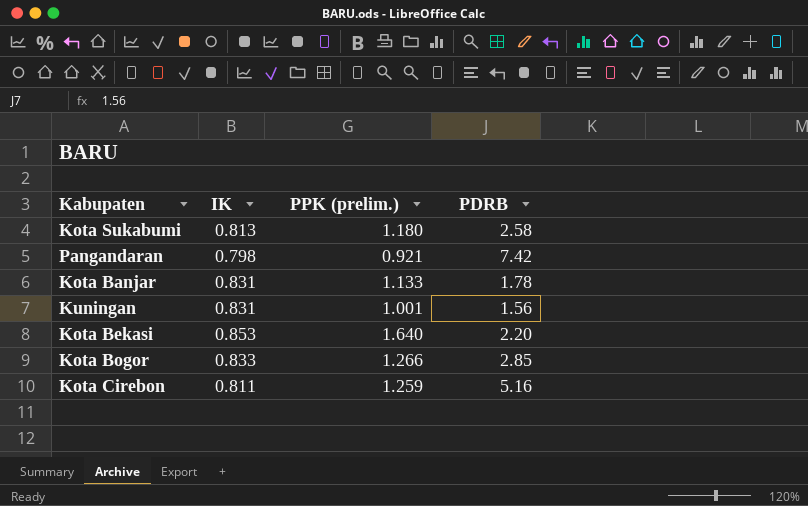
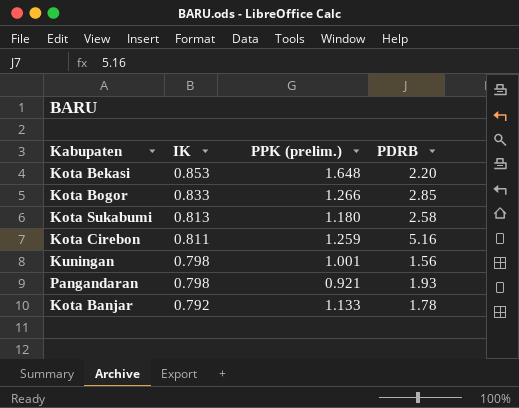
row order: none -> IK descending
Kota Bekasi | PPK (prelim.): 1.640 -> 1.648
Kuningan | IK: 0.831 -> 0.798
Pangandaran | PDRB: 7.42 -> 1.93
Kota Banjar | IK: 0.831 -> 0.792

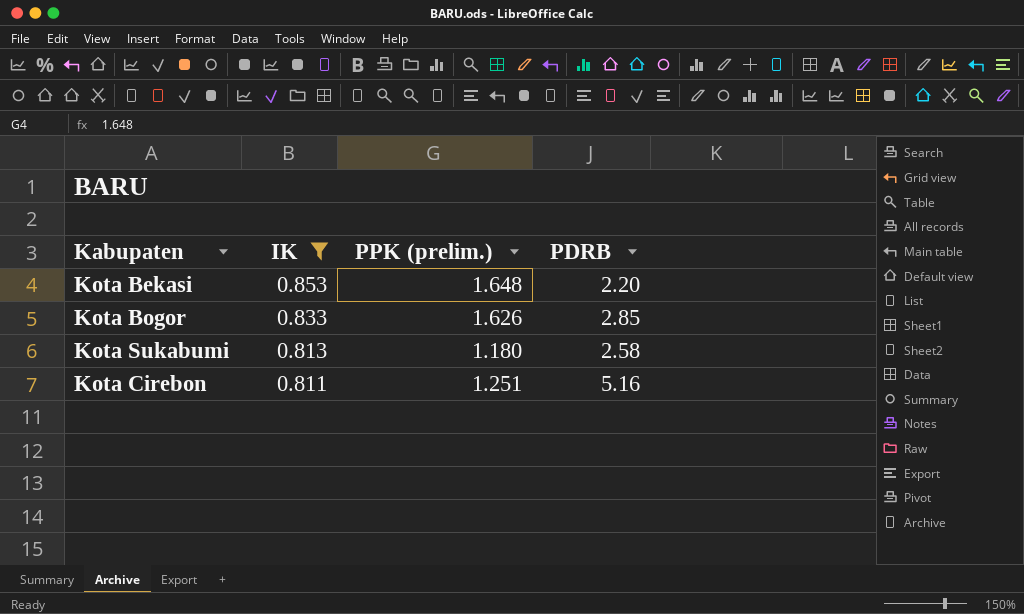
filter: none -> IK >= 0.811
Kota Bogor | PPK (prelim.): 1.266 -> 1.626
Kota Cirebon | PPK (prelim.): 1.259 -> 1.251

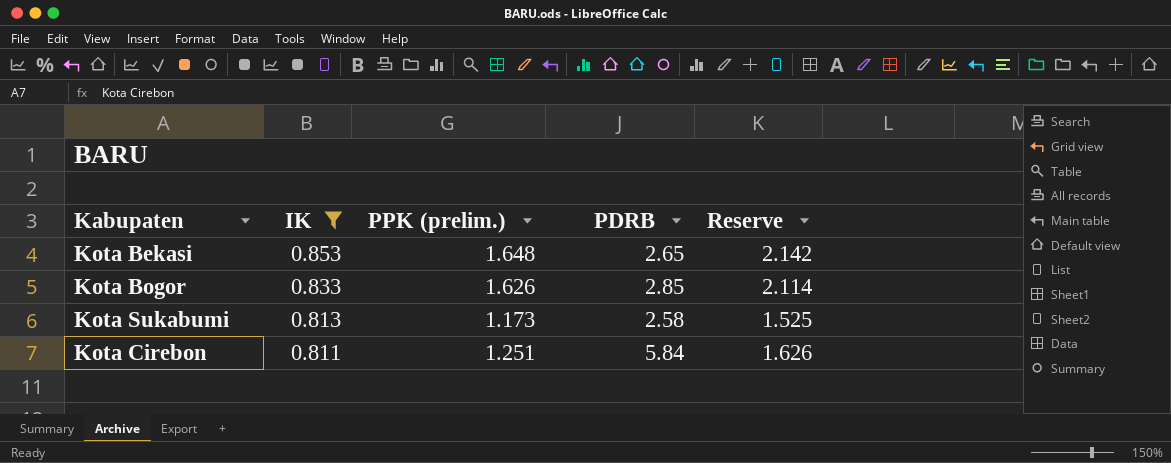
column Reserve | formula: none -> [PPK (prelim.)] * 1.3
Kota Bekasi | PDRB: 2.20 -> 2.65
Kota Sukabumi | PPK (prelim.): 1.180 -> 1.173
Kota Cirebon | PDRB: 5.16 -> 5.84

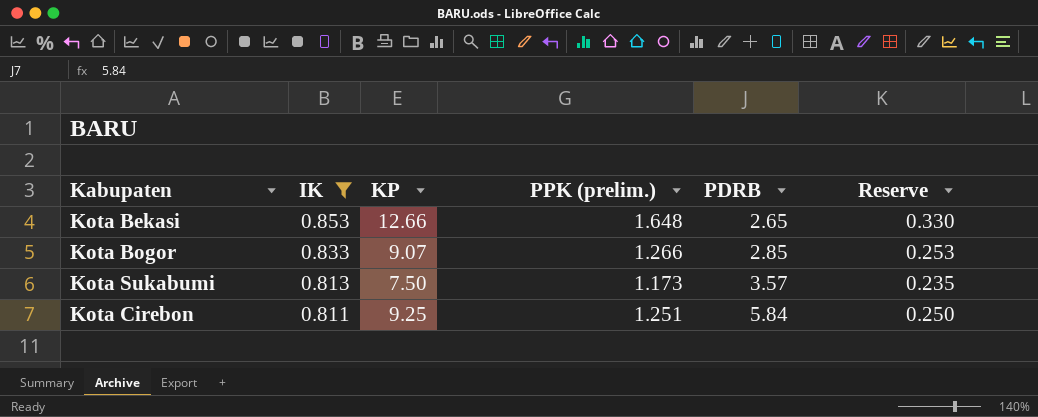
column KP | position: none -> 3
column Reserve | formula: [PPK (prelim.)] * 1.3 -> [PPK (prelim.)] * 0.2
Kota Bogor | PPK (prelim.): 1.626 -> 1.266
Kota Sukabumi | PDRB: 2.58 -> 3.57

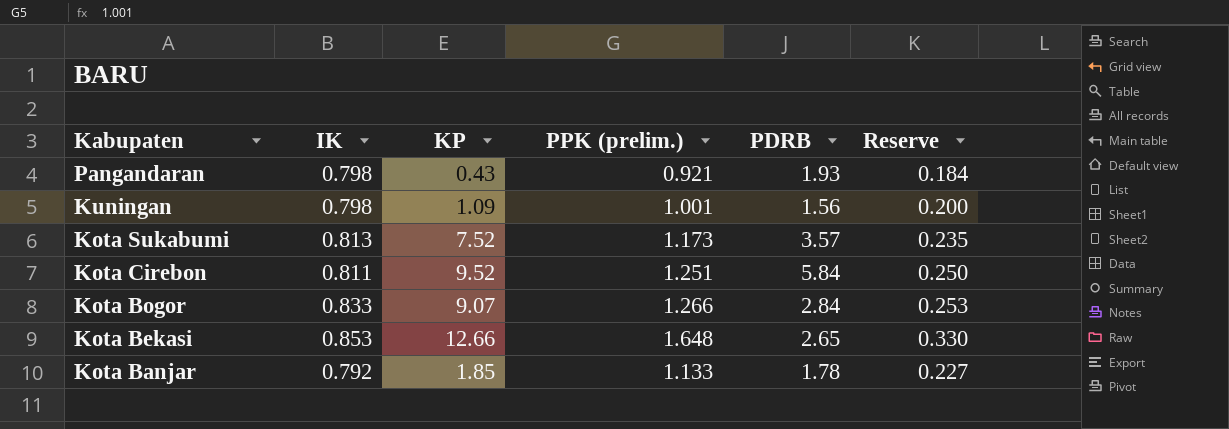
filter: IK >= 0.811 -> none
row order: IK descending -> Kabupaten descending
Kota Sukabumi | KP: 7.50 -> 7.52
Kota Cirebon | KP: 9.25 -> 9.52
Kota Bogor | PDRB: 2.85 -> 2.84

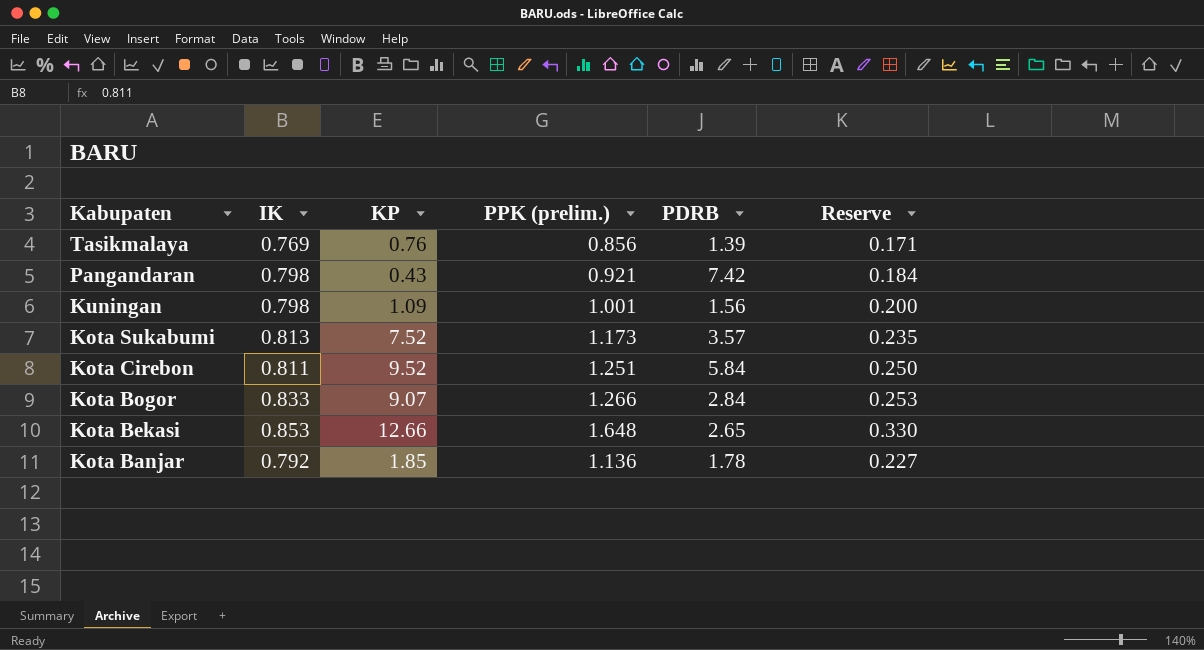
row Tasikmalaya: none -> 0.769 | 0.76 | 0.856 | 1.39 | 0.171
Pangandaran | PDRB: 1.93 -> 7.42
Kota Banjar | PPK (prelim.): 1.133 -> 1.136

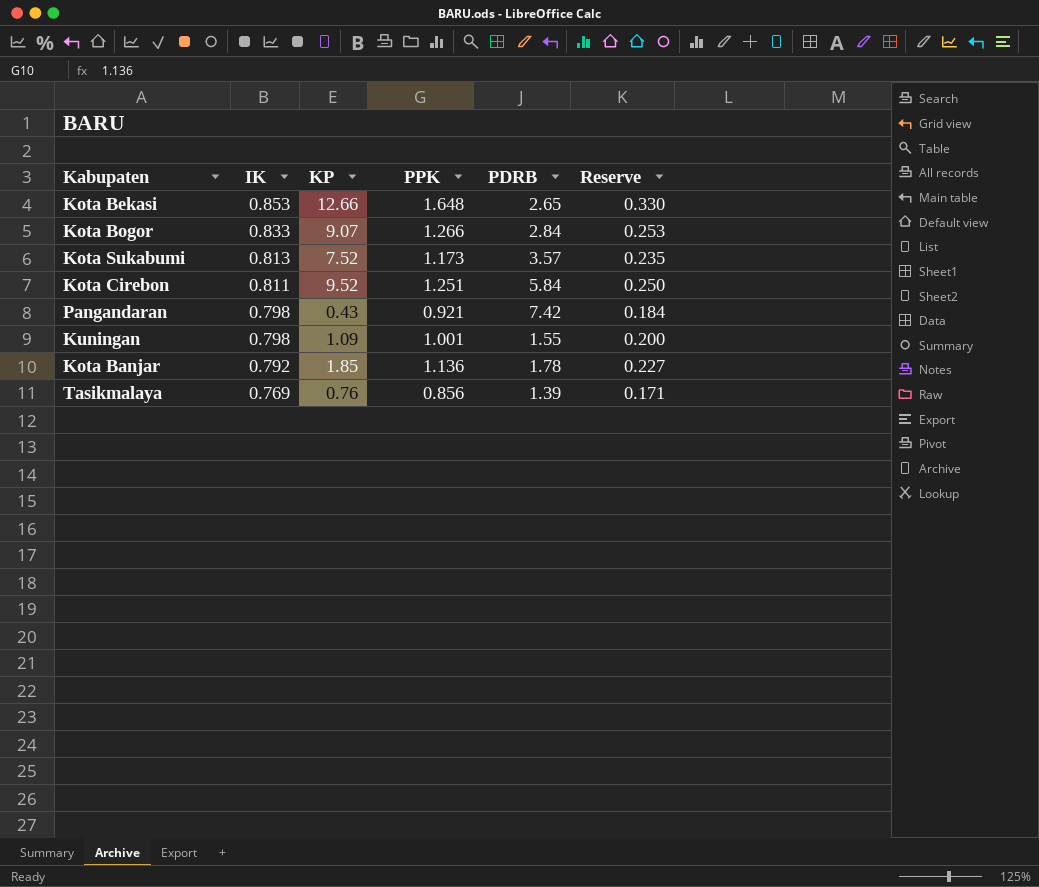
row order: Kabupaten descending -> IK descending
column name: PPK (prelim.) -> PPK
Kuningan | PDRB: 1.56 -> 1.55

